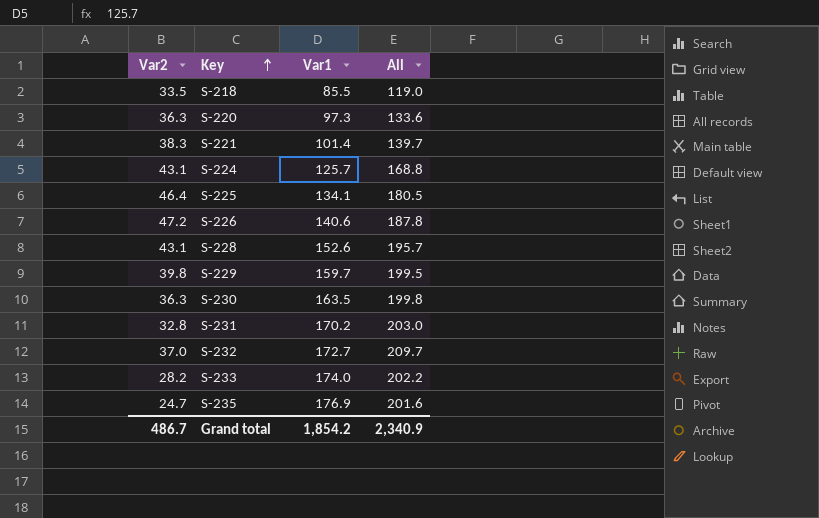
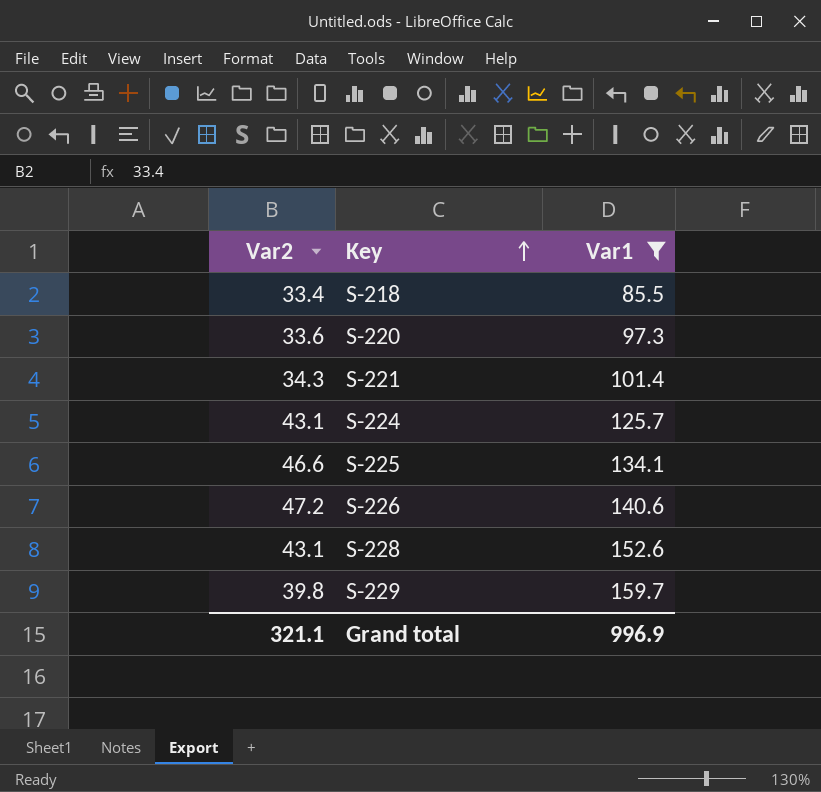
filter: none -> Var1 <= 159.7
column All | formula: [Var2] + [Var1] -> none
S-218 | Var2: 33.5 -> 33.4
S-220 | Var2: 36.3 -> 33.6
S-221 | Var2: 38.3 -> 34.3
S-225 | Var2: 46.4 -> 46.6
Grand total | Var2: 486.7 -> 321.1
Grand total | Var1: 1,854.2 -> 996.9

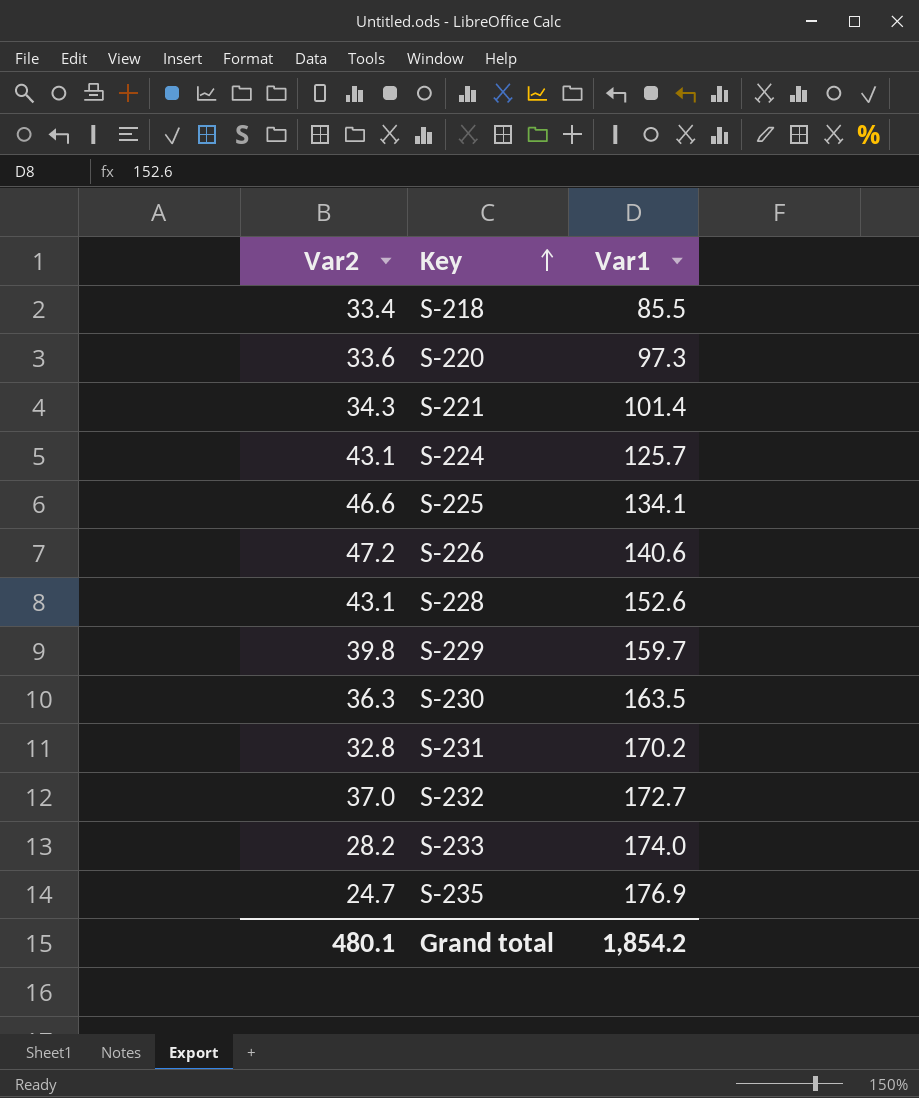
filter: Var1 <= 159.7 -> none
Grand total | Var2: 321.1 -> 480.1
Grand total | Var1: 996.9 -> 1,854.2

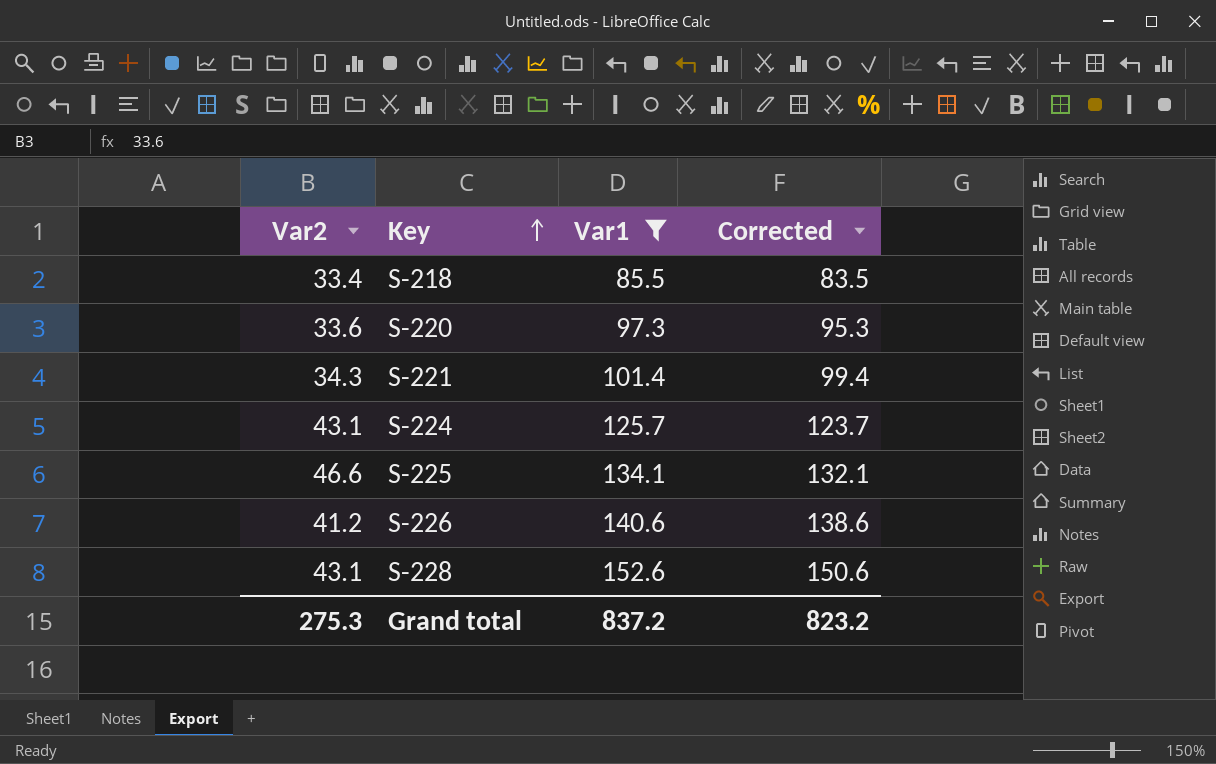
filter: none -> Var1 <= 152.6
column Corrected | formula: none -> [Var1] - 2
S-226 | Var2: 47.2 -> 41.2
Grand total | Var2: 480.1 -> 275.3
Grand total | Var1: 1,854.2 -> 837.2

